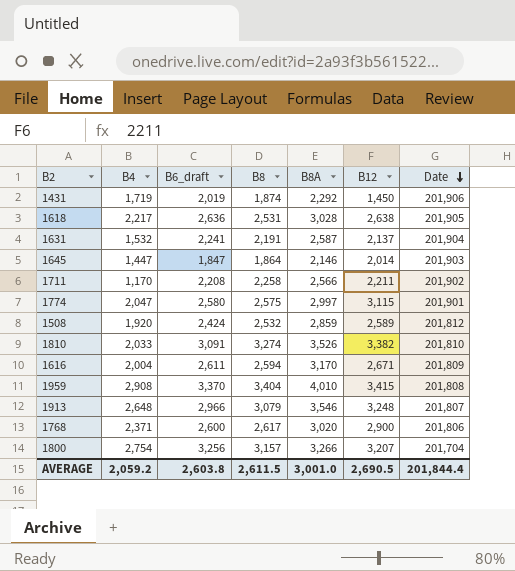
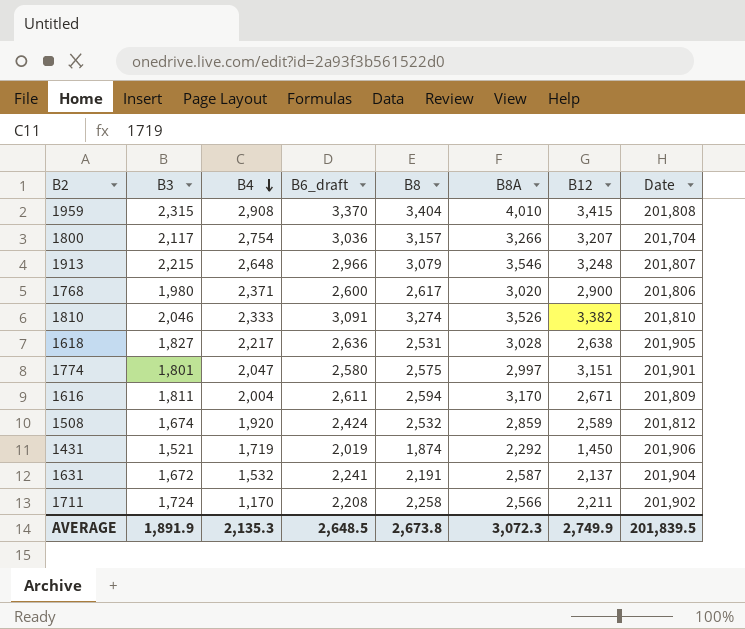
row order: Date descending -> B4 descending
column B3 | position: none -> 2
row 1645: 1,447 | 1,847 | 1,864 | 2,146 | 2,014 | 201,903 -> none
1800 | B6_draft: 3,256 -> 3,036
1810 | B4: 2,033 -> 2,333
1774 | B12: 3,115 -> 3,151
AVERAGE | B4: 2,059.2 -> 2,135.3
AVERAGE | B6_draft: 2,603.8 -> 2,648.5
AVERAGE | B8: 2,611.5 -> 2,673.8
AVERAGE | B8A: 3,001.0 -> 3,072.3
AVERAGE | B12: 2,690.5 -> 2,749.9
AVERAGE | Date: 201,844.4 -> 201,839.5

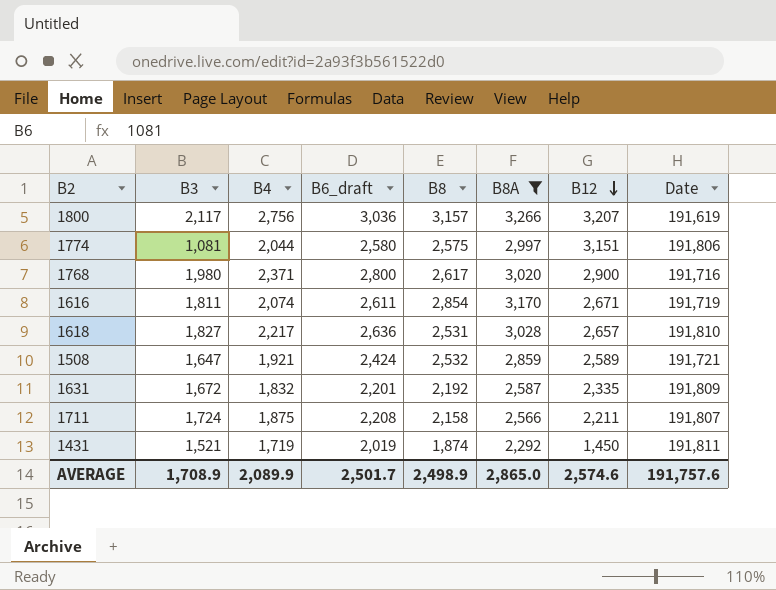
filter: none -> B8A <= 3,266
row order: B4 descending -> B12 descending
1800 | B4: 2,754 -> 2,756
1800 | Date: 201,704 -> 191,619
1774 | B3: 1,801 -> 1,081
1774 | B4: 2,047 -> 2,044
1774 | Date: 201,901 -> 191,806
1768 | B6_draft: 2,600 -> 2,800
1768 | Date: 201,806 -> 191,716
1616 | B4: 2,004 -> 2,074
1616 | B8: 2,594 -> 2,854
1616 | Date: 201,809 -> 191,719
1618 | B12: 2,638 -> 2,657
1618 | Date: 201,905 -> 191,810
1508 | B3: 1,674 -> 1,647
1508 | B4: 1,920 -> 1,921
1508 | Date: 201,812 -> 191,721
1631 | B4: 1,532 -> 1,832
1631 | B6_draft: 2,241 -> 2,201
1631 | B8: 2,191 -> 2,192
1631 | B12: 2,137 -> 2,335
1631 | Date: 201,904 -> 191,809
1711 | B4: 1,170 -> 1,875
1711 | B8: 2,258 -> 2,158
1711 | Date: 201,902 -> 191,807
1431 | Date: 201,906 -> 191,811
AVERAGE | B3: 1,891.9 -> 1,708.9
AVERAGE | B4: 2,135.3 -> 2,089.9
AVERAGE | B6_draft: 2,648.5 -> 2,501.7
AVERAGE | B8: 2,673.8 -> 2,498.9
AVERAGE | B8A: 3,072.3 -> 2,865.0
AVERAGE | B12: 2,749.9 -> 2,574.6
AVERAGE | Date: 201,839.5 -> 191,757.6

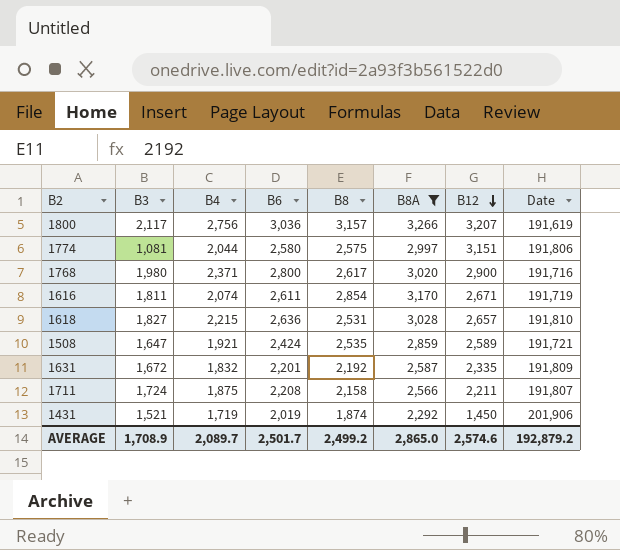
column name: B6_draft -> B6
1618 | B4: 2,217 -> 2,215
1508 | B8: 2,532 -> 2,535
1431 | Date: 191,811 -> 201,906
AVERAGE | B4: 2,089.9 -> 2,089.7
AVERAGE | B8: 2,498.9 -> 2,499.2
AVERAGE | Date: 191,757.6 -> 192,879.2

